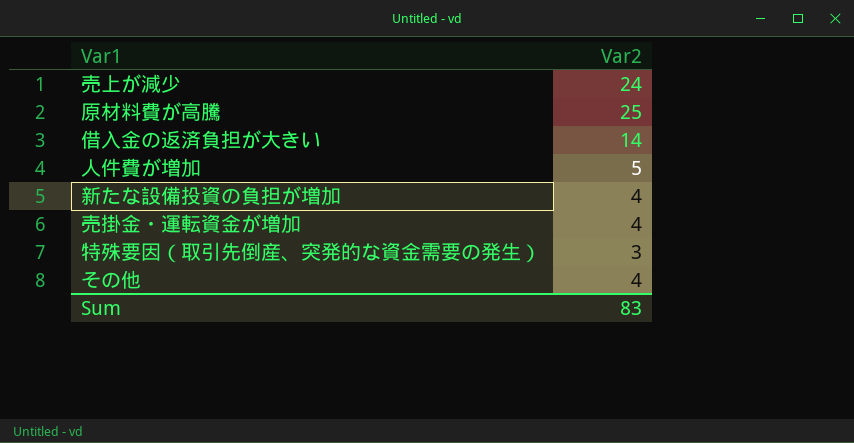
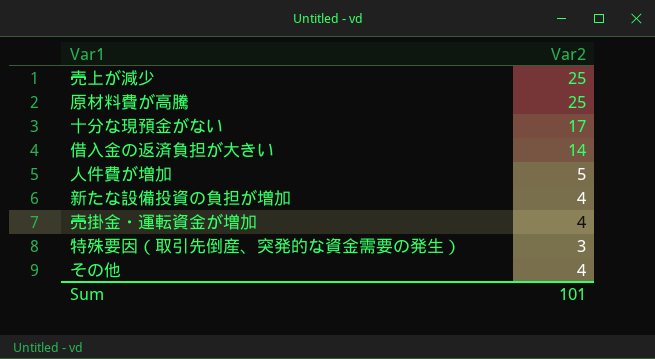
売上が減少 | Var2: 24 -> 25
row 十分な現預金がない: none -> 17
Sum | Var2: 83 -> 101

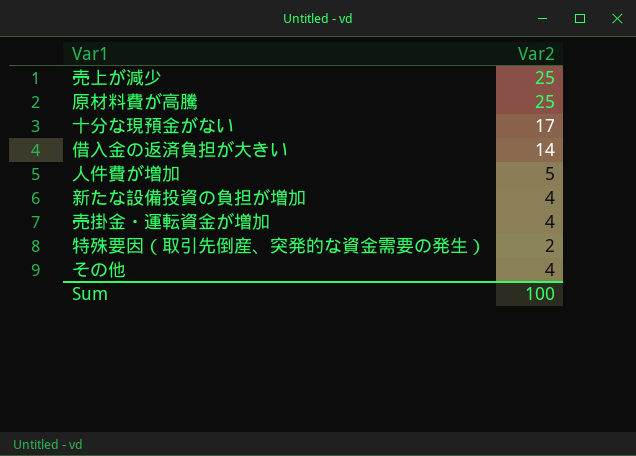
特殊要因（取引先倒産、突発的な資金需要の発生） | Var2: 3 -> 2
Sum | Var2: 101 -> 100

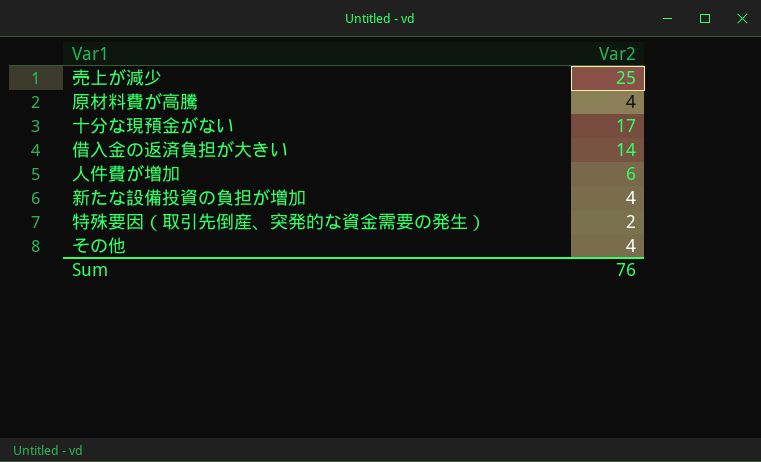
row 売掛金・運転資金が増加: 4 -> none
原材料費が高騰 | Var2: 25 -> 4
人件費が増加 | Var2: 5 -> 6
Sum | Var2: 100 -> 76

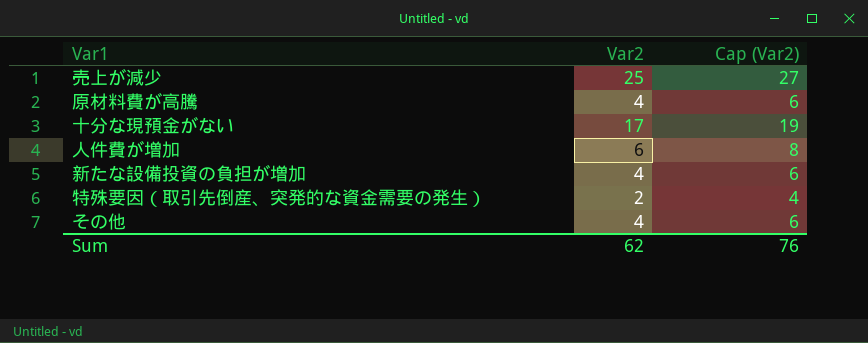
column Cap (Var2) | formula: none -> [Var2] + 2
row 借入金の返済負担が大きい: 14 -> none
Sum | Var2: 76 -> 62

